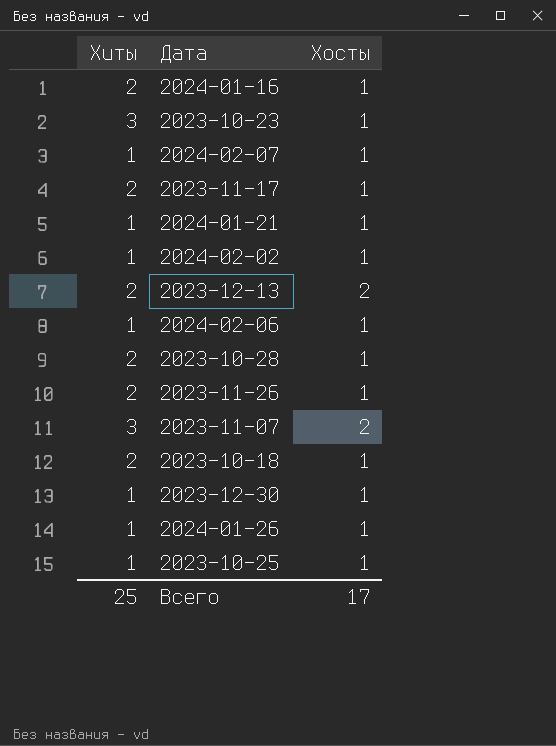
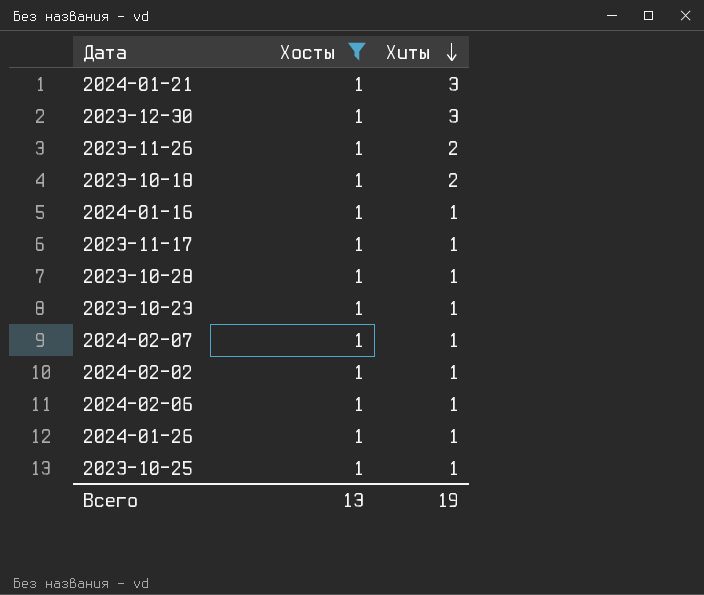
filter: none -> Хосты = 1
row order: none -> Хиты descending
column Хиты | position: 1 -> 3
2024-01-21 | Хиты: 1 -> 3
2023-12-30 | Хиты: 1 -> 3
2024-01-16 | Хиты: 2 -> 1
2023-11-17 | Хиты: 2 -> 1
2023-10-28 | Хиты: 2 -> 1
2023-10-23 | Хиты: 3 -> 1
Всего | Хосты: 17 -> 13
Всего | Хиты: 25 -> 19

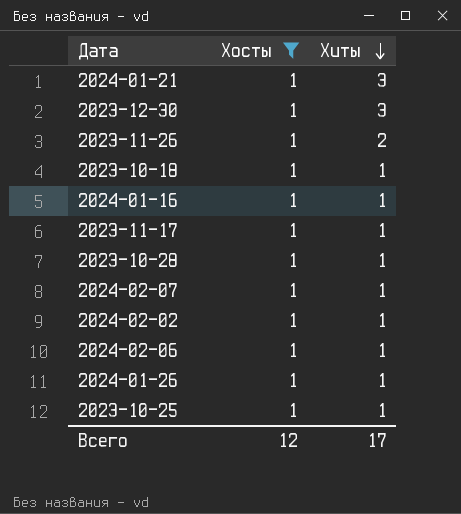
row 2023-10-23: 1 | 1 -> none
2023-10-18 | Хиты: 2 -> 1
Всего | Хосты: 13 -> 12
Всего | Хиты: 19 -> 17

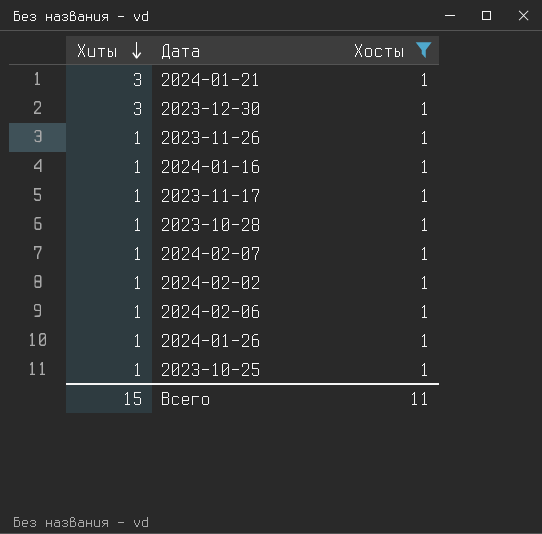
column Хиты | position: 3 -> 1
row 2023-10-18: 1 | 1 -> none
2023-11-26 | Хиты: 2 -> 1
Всего | Хиты: 17 -> 15
Всего | Хосты: 12 -> 11

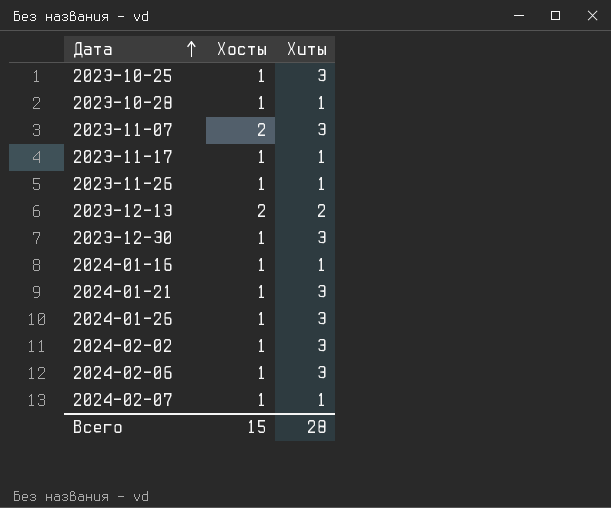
filter: Хосты = 1 -> none
row order: Хиты descending -> Дата ascending
column Хиты | position: 1 -> 3
2023-10-25 | Хиты: 1 -> 3
2024-01-26 | Хиты: 1 -> 3
2024-02-02 | Хиты: 1 -> 3
2024-02-06 | Хиты: 1 -> 3
Всего | Хосты: 11 -> 15
Всего | Хиты: 15 -> 28

